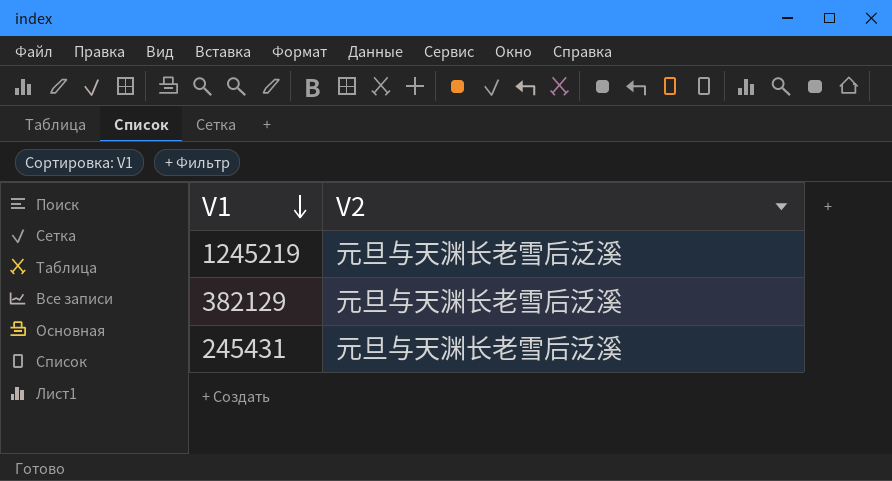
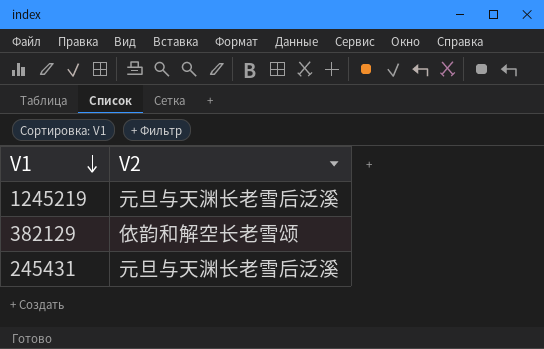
382129 | V2: 元旦与天渊长老雪后泛溪 -> 依韵和解空长老雪颂

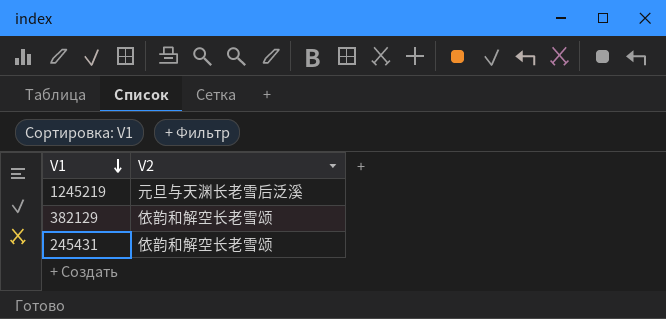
245431 | V2: 元旦与天渊长老雪后泛溪 -> 依韵和解空长老雪颂

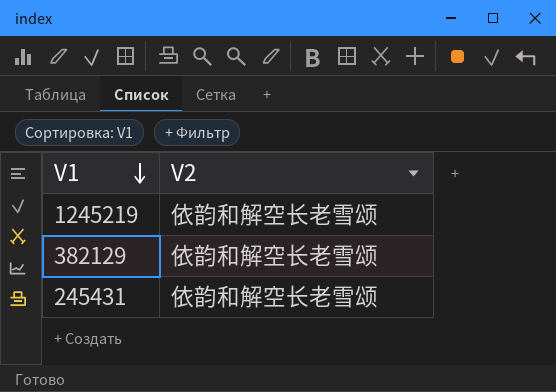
1245219 | V2: 元旦与天渊长老雪后泛溪 -> 依韵和解空长老雪颂

